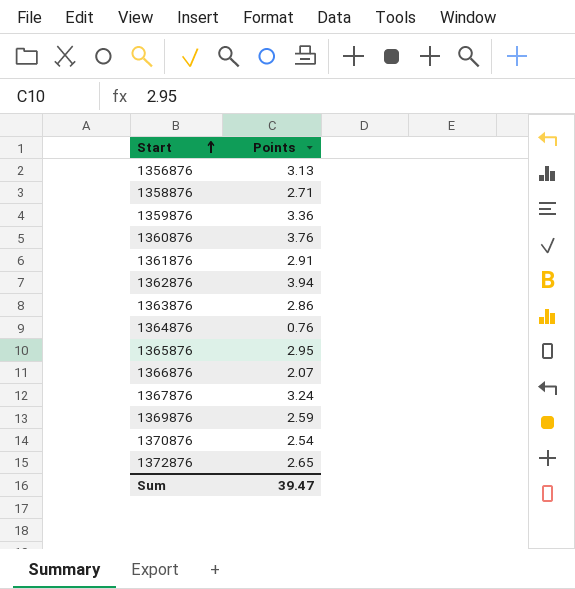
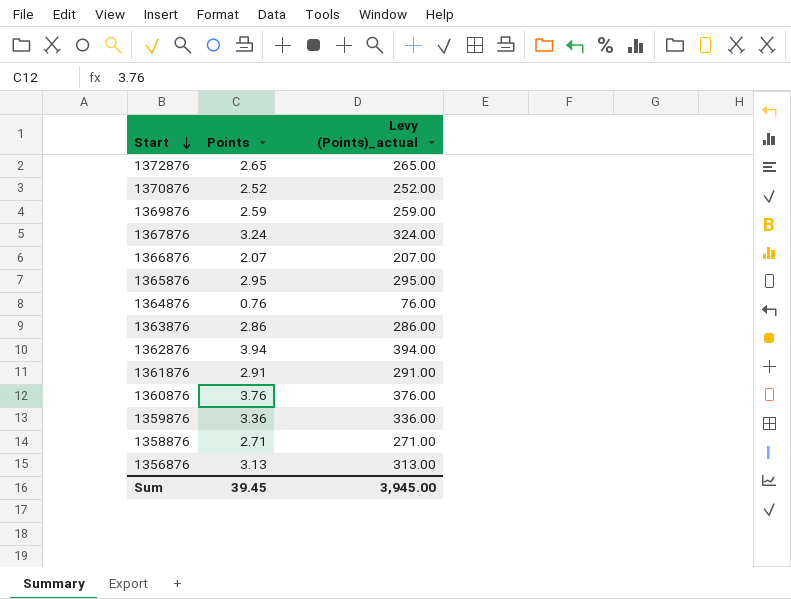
row order: Start ascending -> Start descending
column Levy (Points)_actual | formula: none -> [Points] * 100
1370876 | Points: 2.54 -> 2.52
Sum | Points: 39.47 -> 39.45

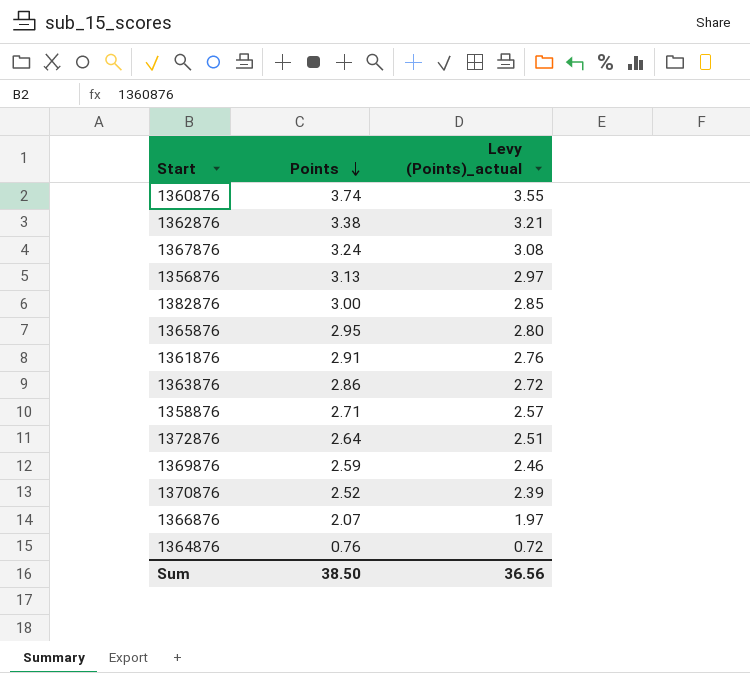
row order: Start descending -> Points descending
column Levy (Points)_actual | formula: [Points] * 100 -> [Points] * 0.95
row 1359876: 3.36 | 336.00 -> none
1360876 | Points: 3.76 -> 3.74
1362876 | Points: 3.94 -> 3.38
row 1382876: none -> 3.00 | 2.85
1372876 | Points: 2.65 -> 2.64
Sum | Points: 39.45 -> 38.50
Sum | Levy (Points)_actual: 3,945.00 -> 36.56

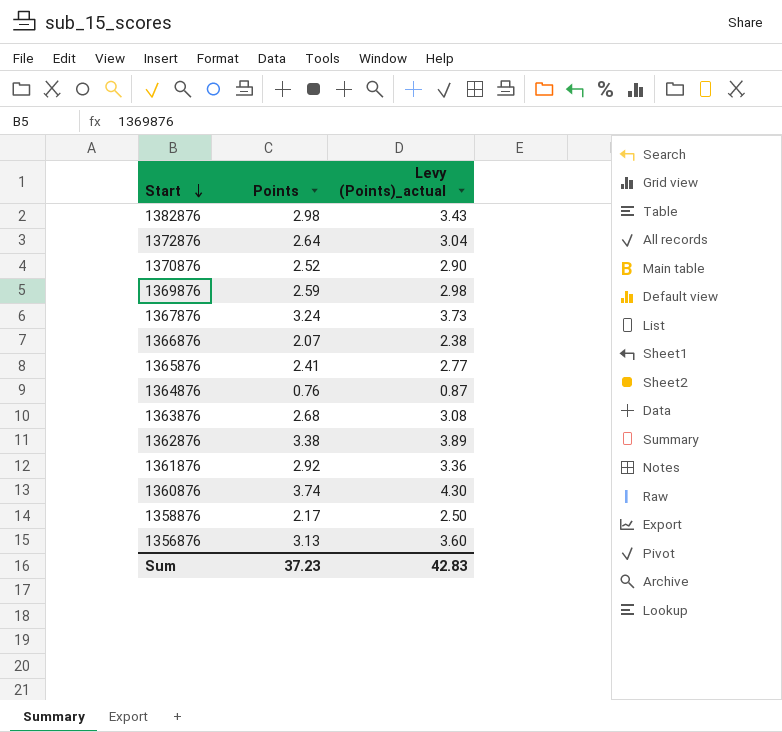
row order: Points descending -> Start descending
column Levy (Points)_actual | formula: [Points] * 0.95 -> [Points] * 1.15
1382876 | Points: 3.00 -> 2.98
1365876 | Points: 2.95 -> 2.41
1363876 | Points: 2.86 -> 2.68
1361876 | Points: 2.91 -> 2.92
1358876 | Points: 2.71 -> 2.17
Sum | Points: 38.50 -> 37.23
Sum | Levy (Points)_actual: 36.56 -> 42.83

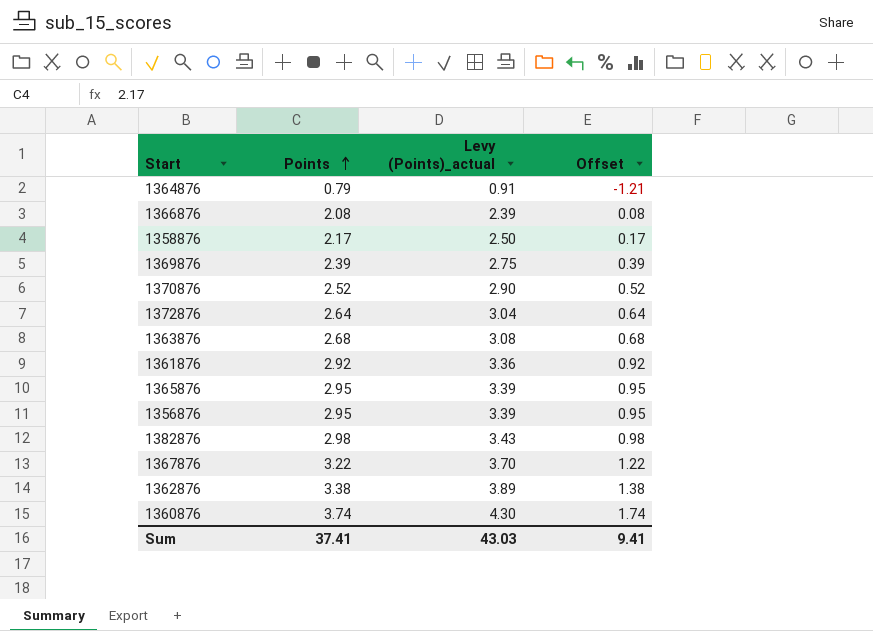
row order: Start descending -> Points ascending
column Offset | formula: none -> [Points] - 2
1364876 | Points: 0.76 -> 0.79
1364876 | Levy (Points)_actual: 0.87 -> 0.91
1366876 | Points: 2.07 -> 2.08
1366876 | Levy (Points)_actual: 2.38 -> 2.39
1369876 | Points: 2.59 -> 2.39
1369876 | Levy (Points)_actual: 2.98 -> 2.75
1365876 | Points: 2.41 -> 2.95
1365876 | Levy (Points)_actual: 2.77 -> 3.39
1356876 | Points: 3.13 -> 2.95
1356876 | Levy (Points)_actual: 3.60 -> 3.39
1367876 | Points: 3.24 -> 3.22
1367876 | Levy (Points)_actual: 3.73 -> 3.70
Sum | Points: 37.23 -> 37.41
Sum | Levy (Points)_actual: 42.83 -> 43.03

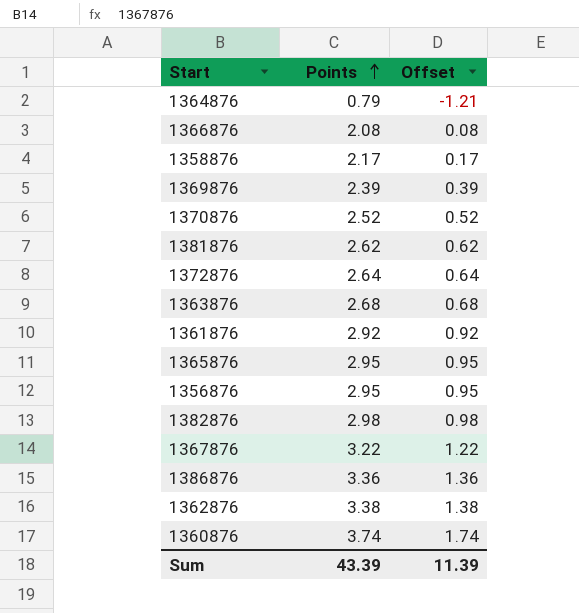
column Levy (Points)_actual | formula: [Points] * 1.15 -> none
row 1381876: none -> 2.62 | 0.62
row 1386876: none -> 3.36 | 1.36
Sum | Points: 37.41 -> 43.39
Sum | Offset: 9.41 -> 11.39

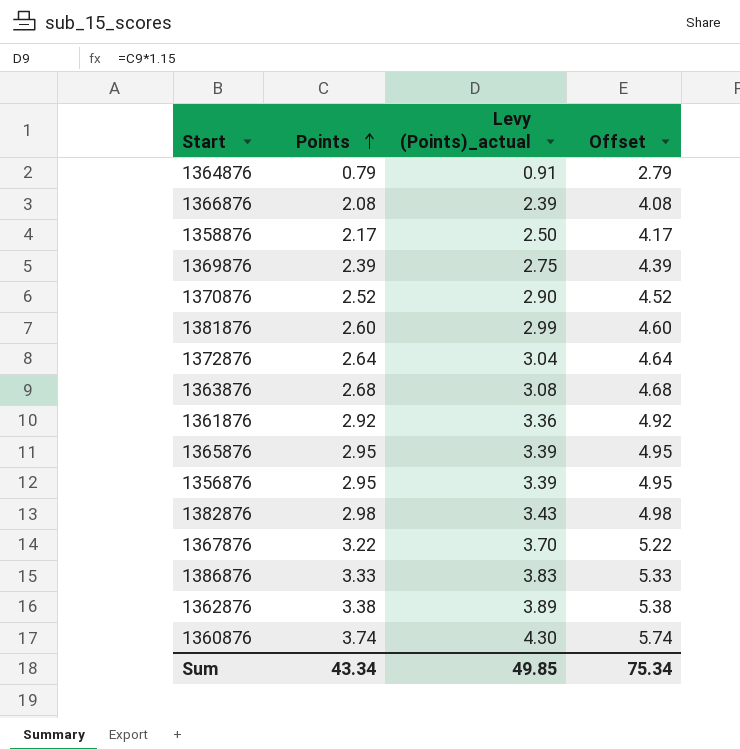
column Levy (Points)_actual | formula: none -> [Points] * 1.15
column Offset | formula: [Points] - 2 -> [Points] + 2
1381876 | Points: 2.62 -> 2.60
1386876 | Points: 3.36 -> 3.33
Sum | Points: 43.39 -> 43.34
Sum | Offset: 11.39 -> 75.34

